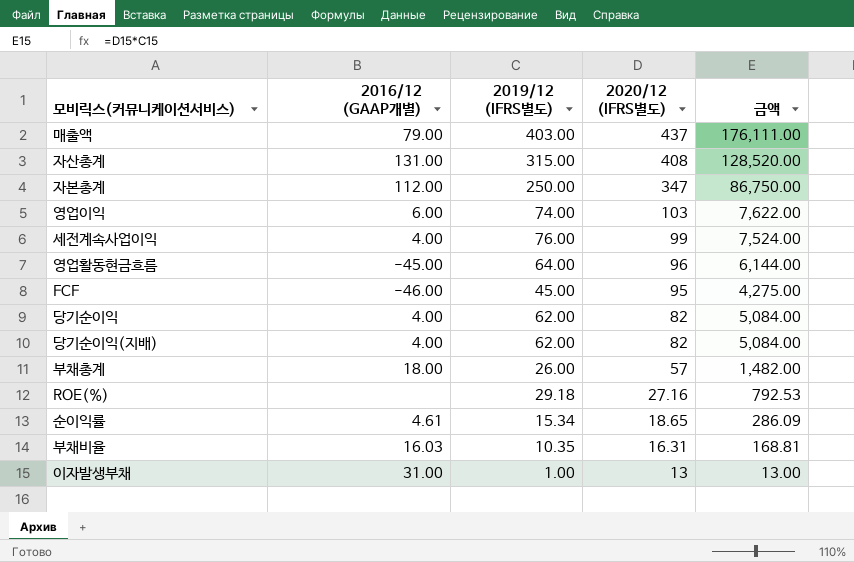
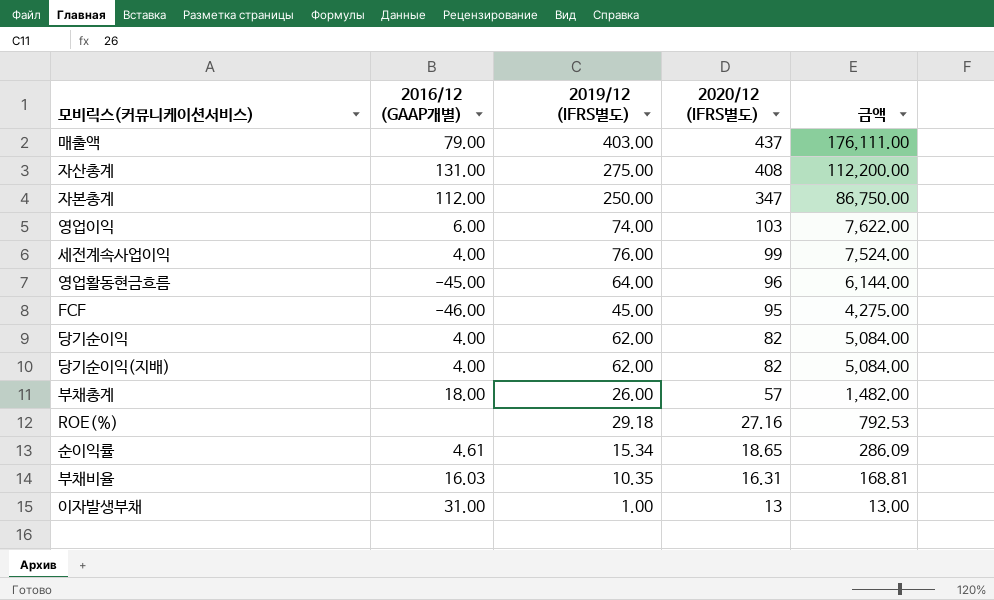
자산총계 | 2019/12 (IFRS별도): 315.00 -> 275.00
자산총계 | 금액: 128,520.00 -> 112,200.00

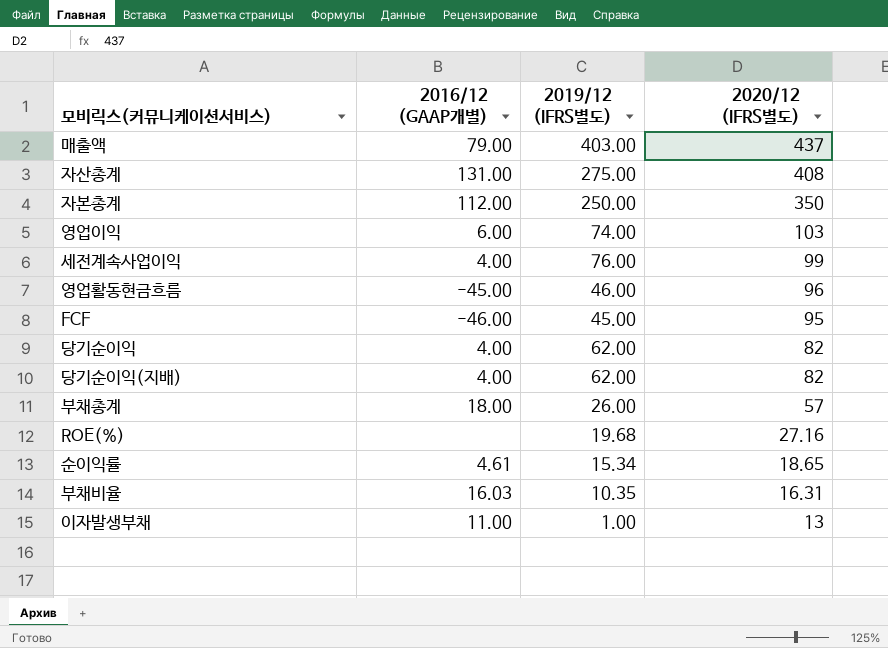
column 금액 | formula: [2019/12 (IFRS별도)] * [2020/12 (IFRS별도)] -> none
자본총계 | 2020/12 (IFRS별도): 347 -> 350
영업활동현금흐름 | 2019/12 (IFRS별도): 64.00 -> 46.00
ROE(%) | 2019/12 (IFRS별도): 29.18 -> 19.68
이자발생부채 | 2016/12 (GAAP개별): 31.00 -> 11.00

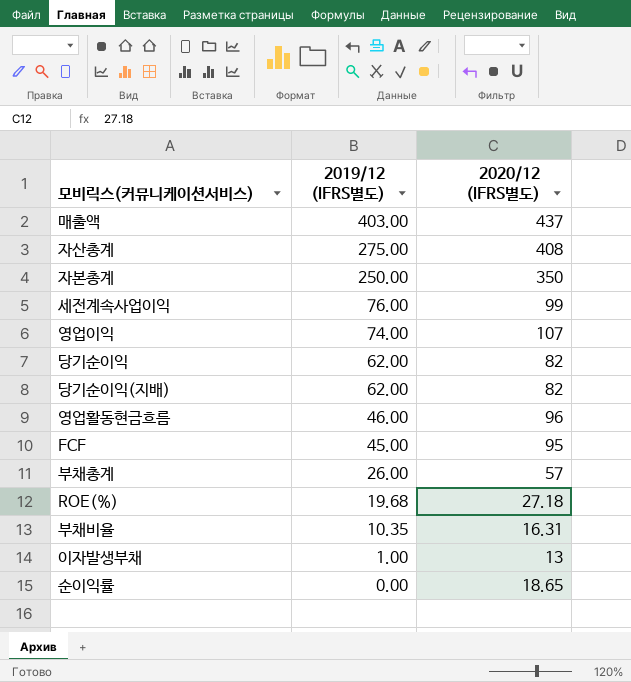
row order: 2020/12 (IFRS별도) descending -> 2019/12 (IFRS별도) descending
column 2016/12 (GAAP개별) | position: 2 -> none
영업이익 | 2020/12 (IFRS별도): 103 -> 107
ROE(%) | 2020/12 (IFRS별도): 27.16 -> 27.18
순이익률 | 2019/12 (IFRS별도): 15.34 -> 0.00

